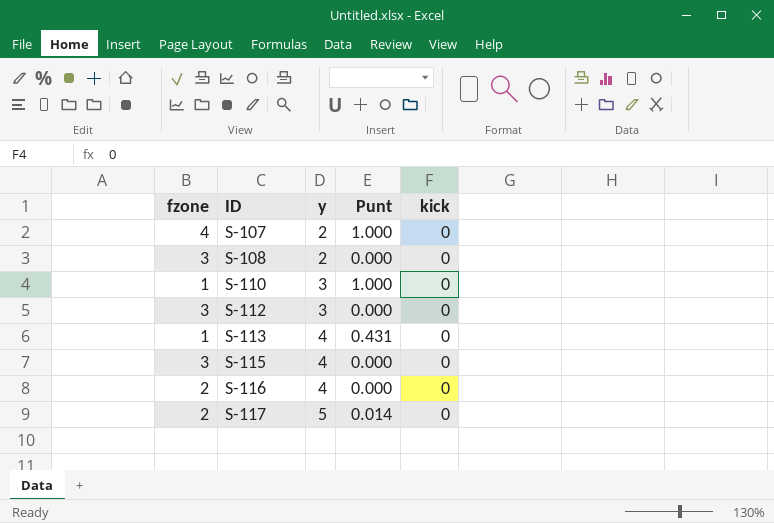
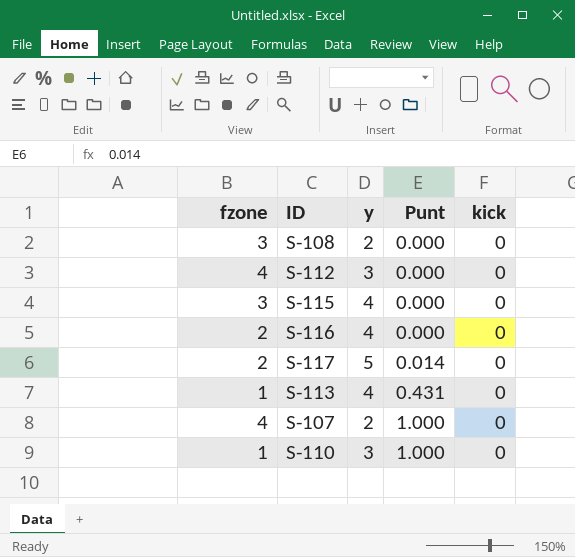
row order: ID ascending -> Punt ascending
S-112 | fzone: 3 -> 4

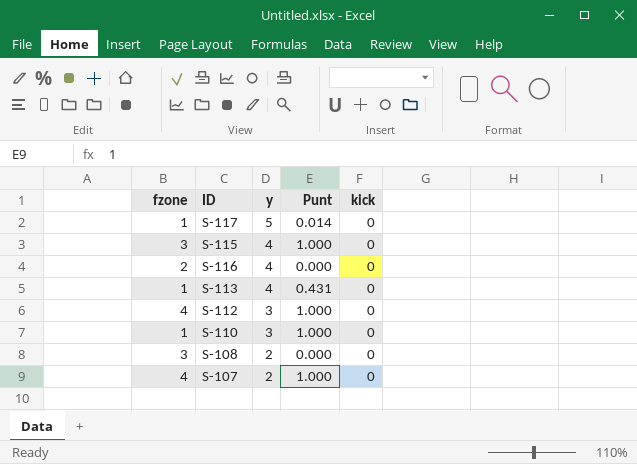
row order: Punt ascending -> y descending
S-117 | fzone: 2 -> 1
S-115 | Punt: 0.000 -> 1.000
S-112 | Punt: 0.000 -> 1.000

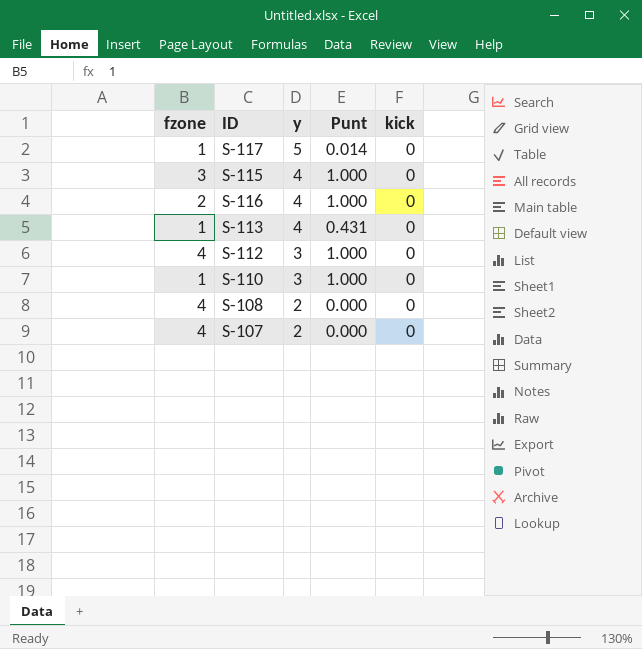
S-116 | Punt: 0.000 -> 1.000
S-108 | fzone: 3 -> 4
S-107 | Punt: 1.000 -> 0.000

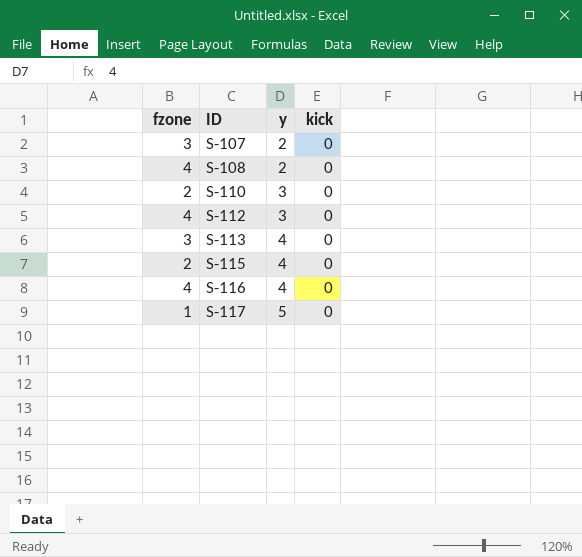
row order: y descending -> ID ascending
column Punt | position: 4 -> none
S-107 | fzone: 4 -> 3
S-110 | fzone: 1 -> 2
S-113 | fzone: 1 -> 3
S-115 | fzone: 3 -> 2
S-116 | fzone: 2 -> 4

